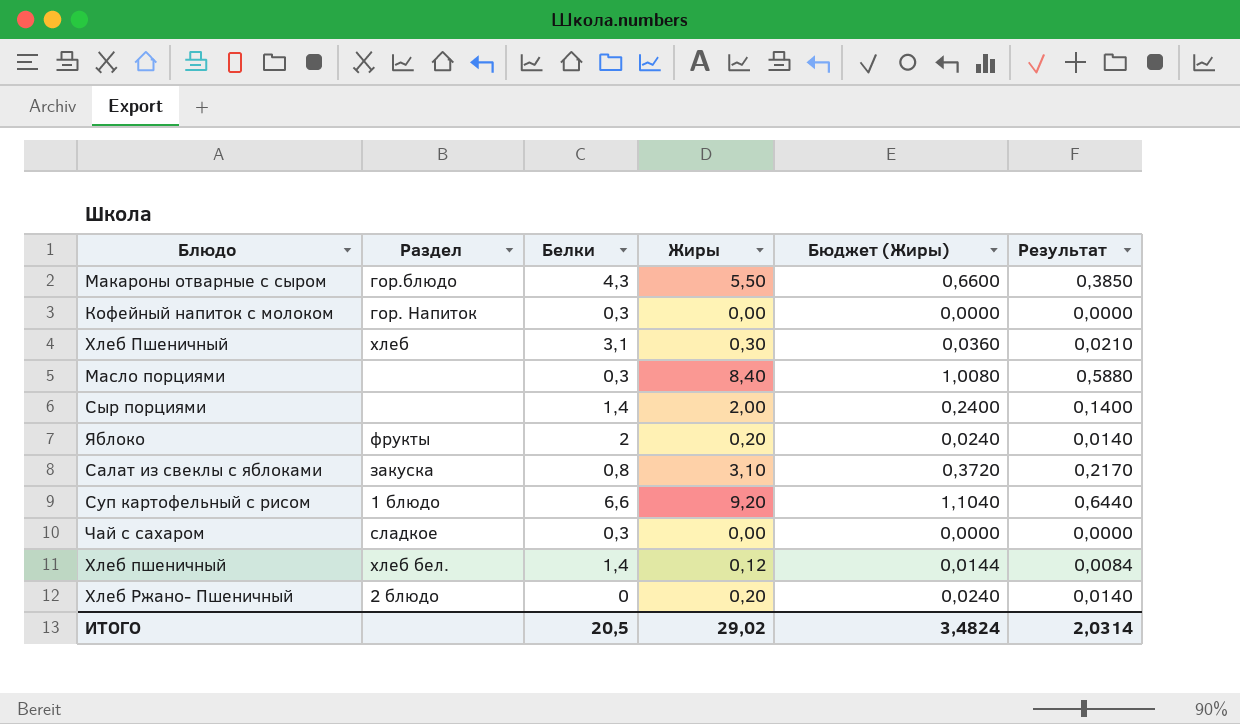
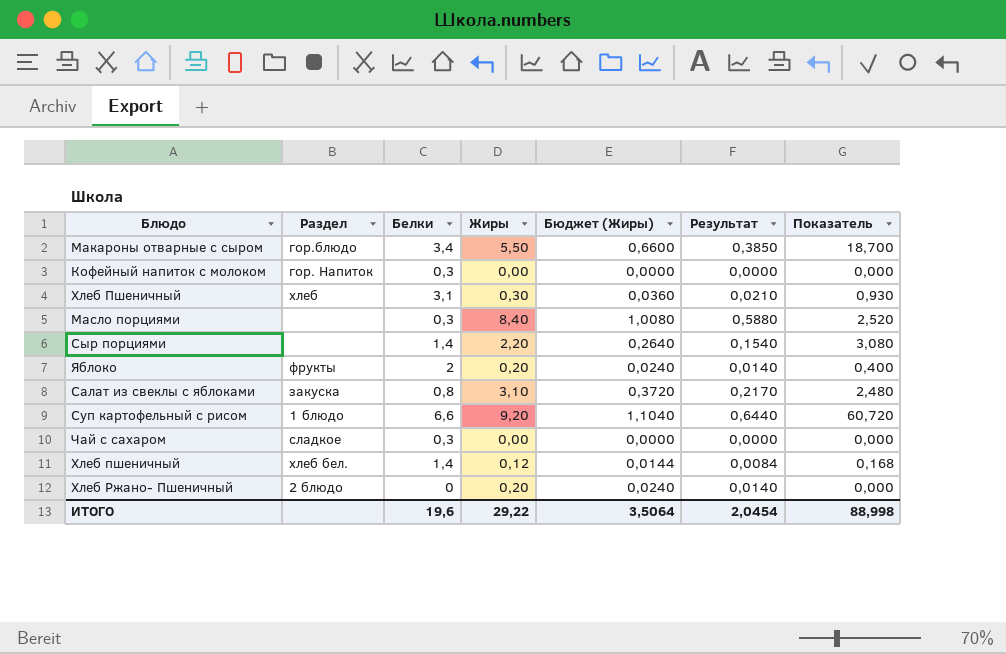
column Показатель | formula: none -> [Белки] * [Жиры]
Макароны отварные с сыром | Белки: 4,3 -> 3,4
Сыр порциями | Жиры: 2,00 -> 2,20
Сыр порциями | Бюджет (Жиры): 0,2400 -> 0,2640
Сыр порциями | Результат: 0,1400 -> 0,1540
ИТОГО | Белки: 20,5 -> 19,6
ИТОГО | Жиры: 29,02 -> 29,22
ИТОГО | Бюджет (Жиры): 3,4824 -> 3,5064
ИТОГО | Результат: 2,0314 -> 2,0454

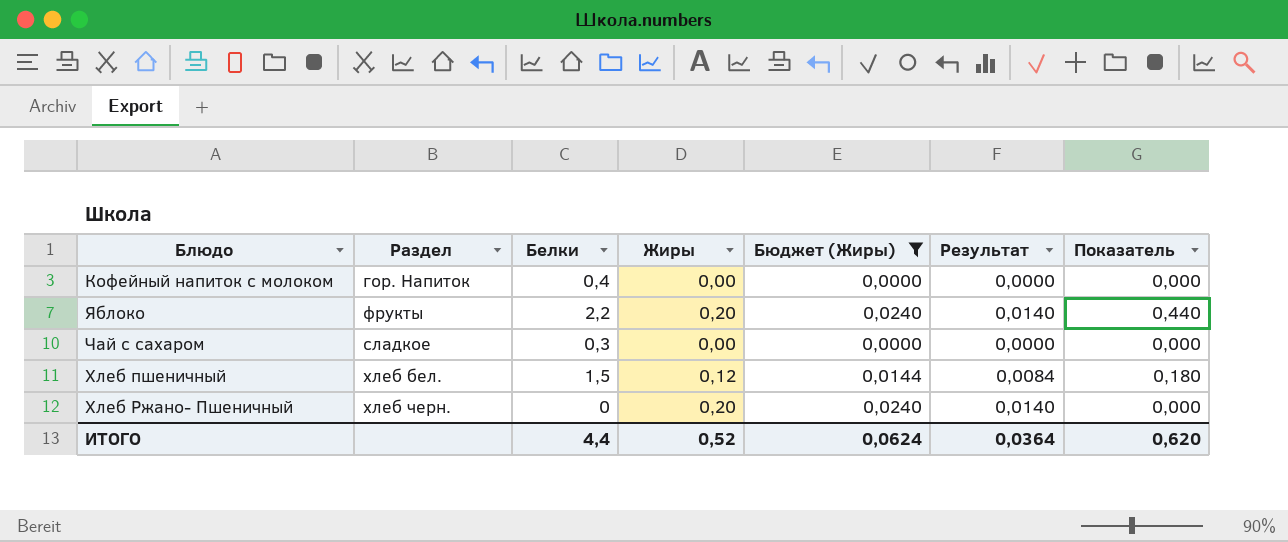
filter: none -> Бюджет (Жиры) <= 0,0240
Кофейный напиток с молоком | Белки: 0,3 -> 0,4
Яблоко | Белки: 2 -> 2,2
Яблоко | Показатель: 0,400 -> 0,440
Хлеб пшеничный | Белки: 1,4 -> 1,5
Хлеб пшеничный | Показатель: 0,168 -> 0,180
Хлеб Ржано- Пшеничный | Раздел: 2 блюдо -> хлеб черн.
ИТОГО | Белки: 19,6 -> 4,4
ИТОГО | Жиры: 29,22 -> 0,52
ИТОГО | Бюджет (Жиры): 3,5064 -> 0,0624
ИТОГО | Результат: 2,0454 -> 0,0364
ИТОГО | Показатель: 88,998 -> 0,620

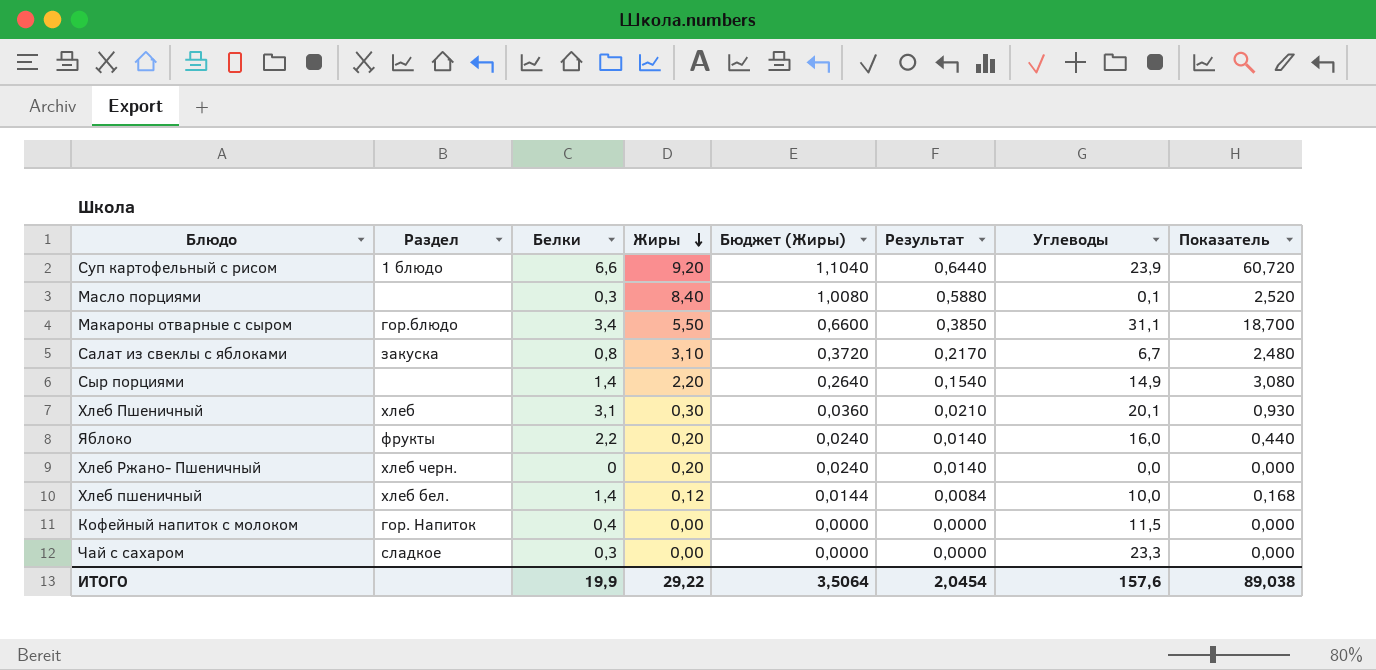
filter: Бюджет (Жиры) <= 0,0240 -> none
row order: none -> Жиры descending
column Углеводы | position: none -> 7
Хлеб пшеничный | Белки: 1,5 -> 1,4
Хлеб пшеничный | Показатель: 0,180 -> 0,168
ИТОГО | Белки: 4,4 -> 19,9
ИТОГО | Жиры: 0,52 -> 29,22
ИТОГО | Бюджет (Жиры): 0,0624 -> 3,5064
ИТОГО | Результат: 0,0364 -> 2,0454
ИТОГО | Показатель: 0,620 -> 89,038

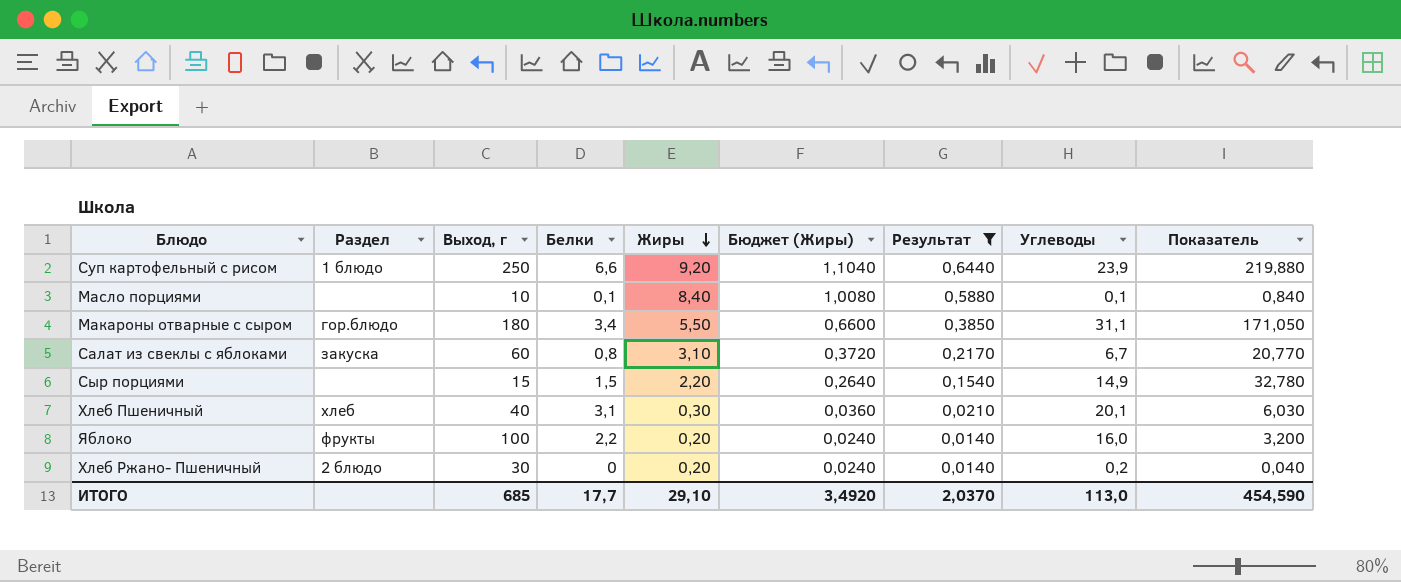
filter: none -> Результат >= 0,0140
column Выход, г | position: none -> 3
column Показатель | formula: [Белки] * [Жиры] -> [Жиры] * [Углеводы]
Масло порциями | Белки: 0,3 -> 0,1
Сыр порциями | Белки: 1,4 -> 1,5
Хлеб Ржано- Пшеничный | Раздел: хлеб черн. -> 2 блюдо
Хлеб Ржано- Пшеничный | Углеводы: 0,0 -> 0,2
ИТОГО | Белки: 19,9 -> 17,7
ИТОГО | Жиры: 29,22 -> 29,10
ИТОГО | Бюджет (Жиры): 3,5064 -> 3,4920
ИТОГО | Результат: 2,0454 -> 2,0370
ИТОГО | Углеводы: 157,6 -> 113,0
ИТОГО | Показатель: 89,038 -> 454,590

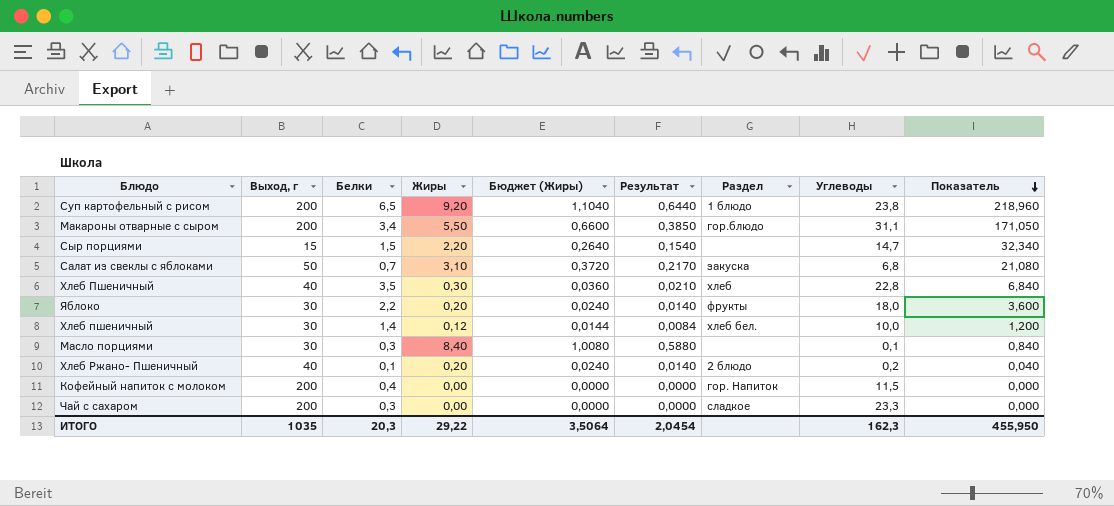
filter: Результат >= 0,0140 -> none
row order: Жиры descending -> Показатель descending
column Раздел | position: 2 -> 7
Суп картофельный с рисом | Выход, г: 250 -> 200
Суп картофельный с рисом | Белки: 6,6 -> 6,5
Суп картофельный с рисом | Углеводы: 23,9 -> 23,8
Суп картофельный с рисом | Показатель: 219,880 -> 218,960
Макароны отварные с сыром | Выход, г: 180 -> 200
Сыр порциями | Углеводы: 14,9 -> 14,7
Сыр порциями | Показатель: 32,780 -> 32,340
Салат из свеклы с яблоками | Выход, г: 60 -> 50
Салат из свеклы с яблоками | Белки: 0,8 -> 0,7
Салат из свеклы с яблоками | Углеводы: 6,7 -> 6,8
Салат из свеклы с яблоками | Показатель: 20,770 -> 21,080
Хлеб Пшеничный | Белки: 3,1 -> 3,5
Хлеб Пшеничный | Углеводы: 20,1 -> 22,8
Хлеб Пшеничный | Показатель: 6,030 -> 6,840
Яблоко | Выход, г: 100 -> 30
Яблоко | Углеводы: 16,0 -> 18,0
Яблоко | Показатель: 3,200 -> 3,600
Масло порциями | Выход, г: 10 -> 30
Масло порциями | Белки: 0,1 -> 0,3
Хлеб Ржано- Пшеничный | Выход, г: 30 -> 40
Хлеб Ржано- Пшеничный | Белки: 0 -> 0,1
ИТОГО | Выход, г: 685 -> 1035
ИТОГО | Белки: 17,7 -> 20,3
ИТОГО | Жиры: 29,10 -> 29,22
ИТОГО | Бюджет (Жиры): 3,4920 -> 3,5064
ИТОГО | Результат: 2,0370 -> 2,0454
ИТОГО | Углеводы: 113,0 -> 162,3
ИТОГО | Показатель: 454,590 -> 455,950

